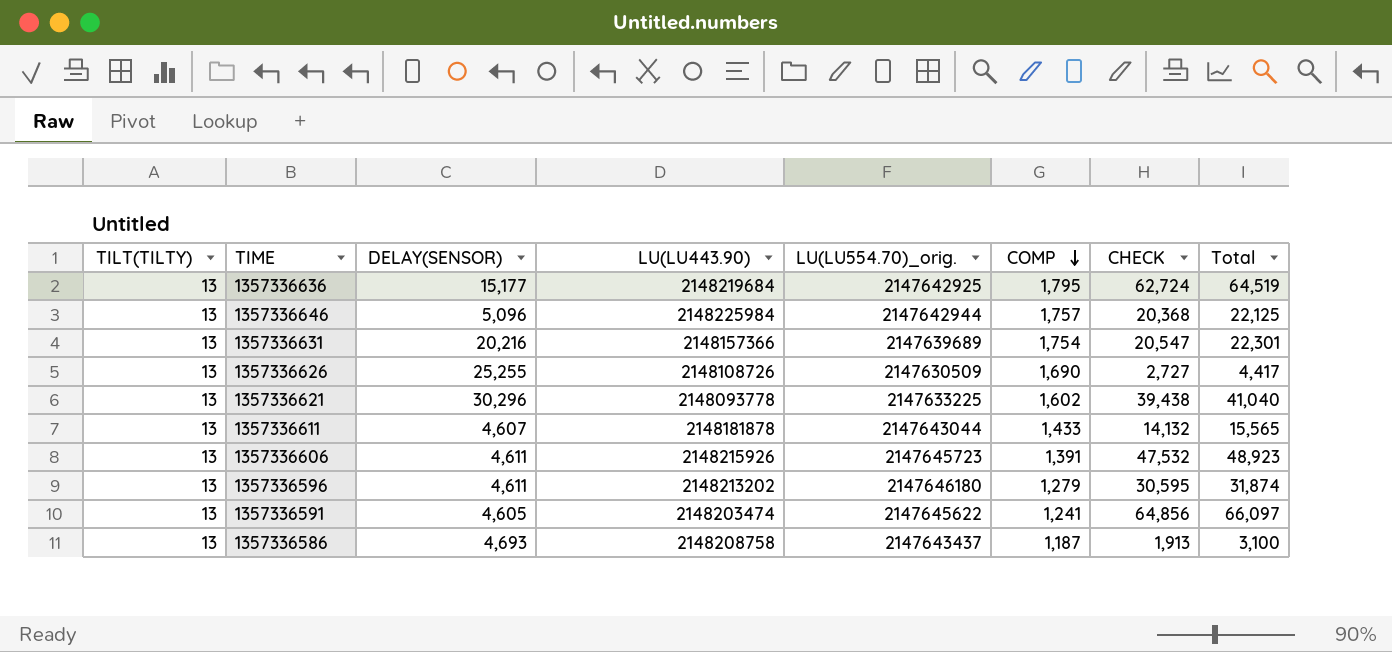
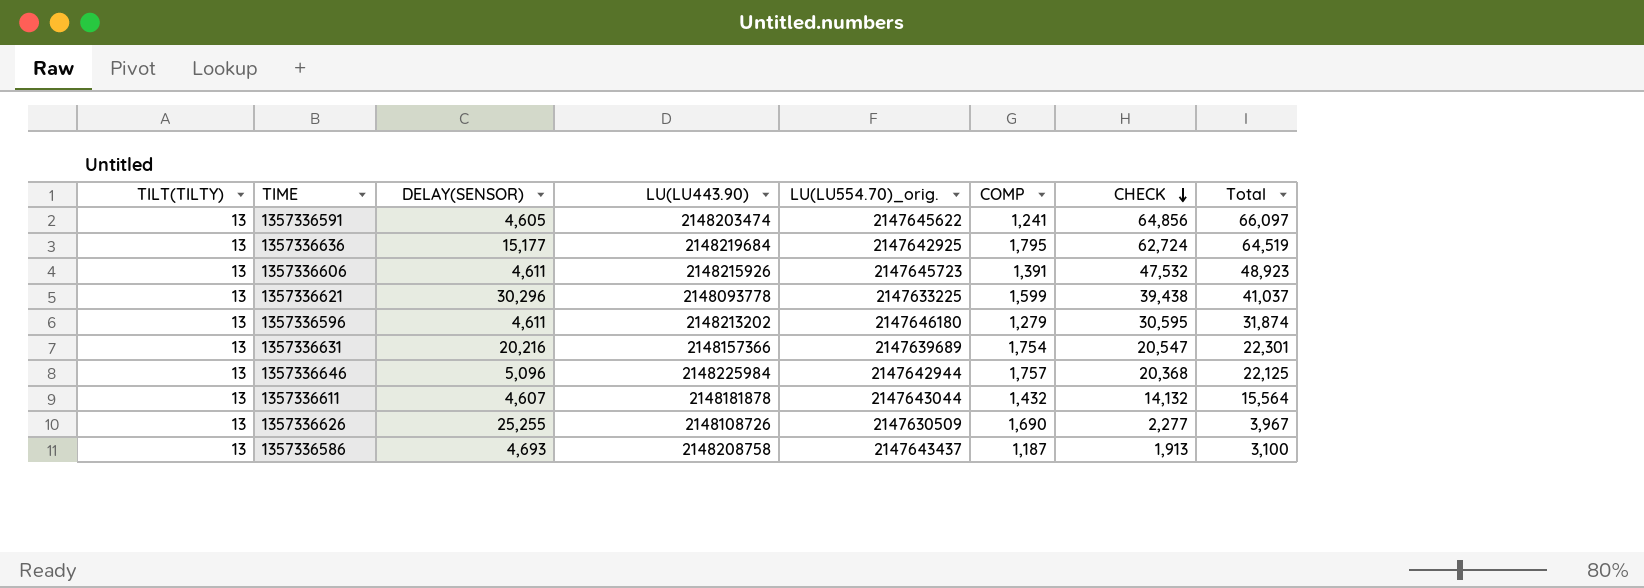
row order: COMP descending -> CHECK descending
1357336621 | COMP: 1,602 -> 1,599
1357336621 | Total: 41,040 -> 41,037
1357336611 | COMP: 1,433 -> 1,432
1357336611 | Total: 15,565 -> 15,564
1357336626 | CHECK: 2,727 -> 2,277
1357336626 | Total: 4,417 -> 3,967

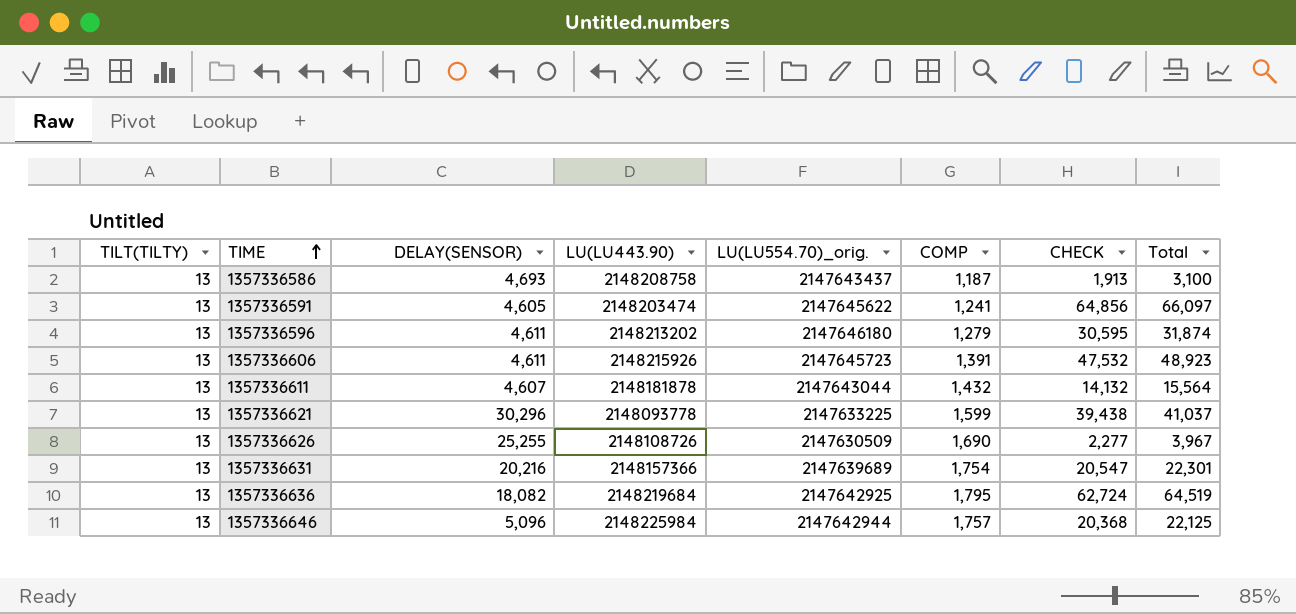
row order: CHECK descending -> TIME ascending
1357336636 | DELAY(SENSOR): 15,177 -> 18,082

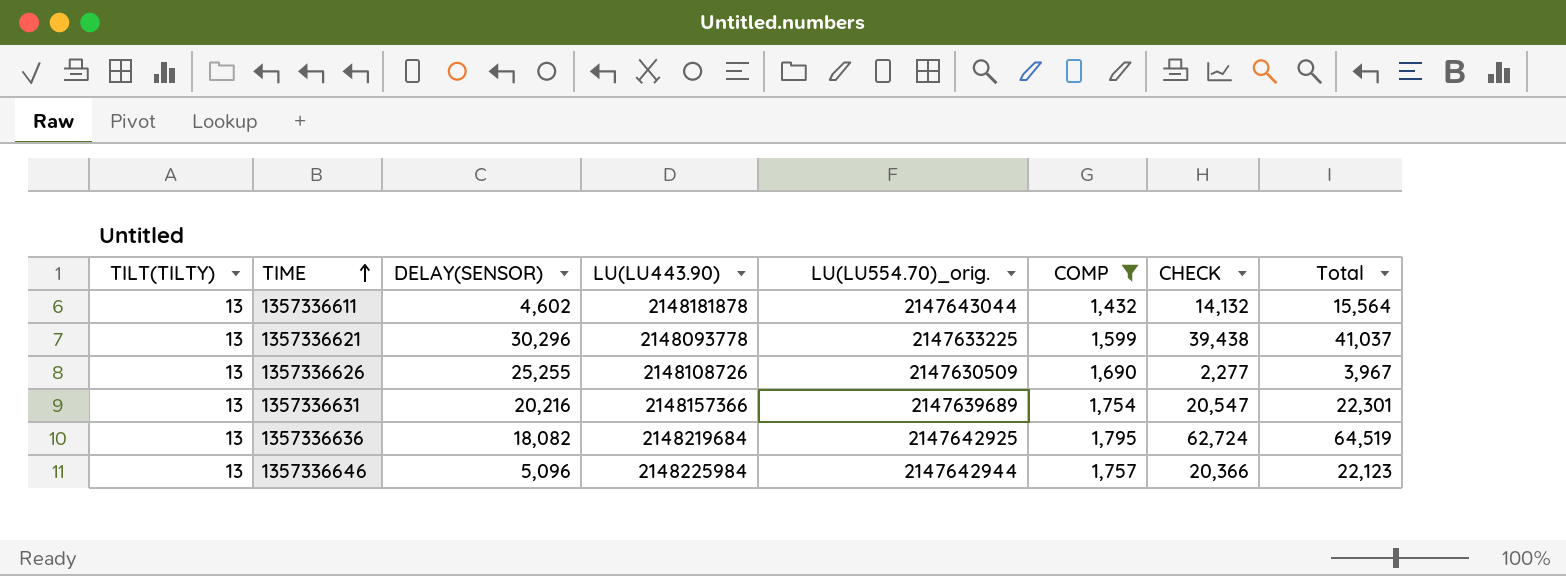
filter: none -> COMP >= 1,432
1357336611 | DELAY(SENSOR): 4,607 -> 4,602
1357336646 | CHECK: 20,368 -> 20,366
1357336646 | Total: 22,125 -> 22,123

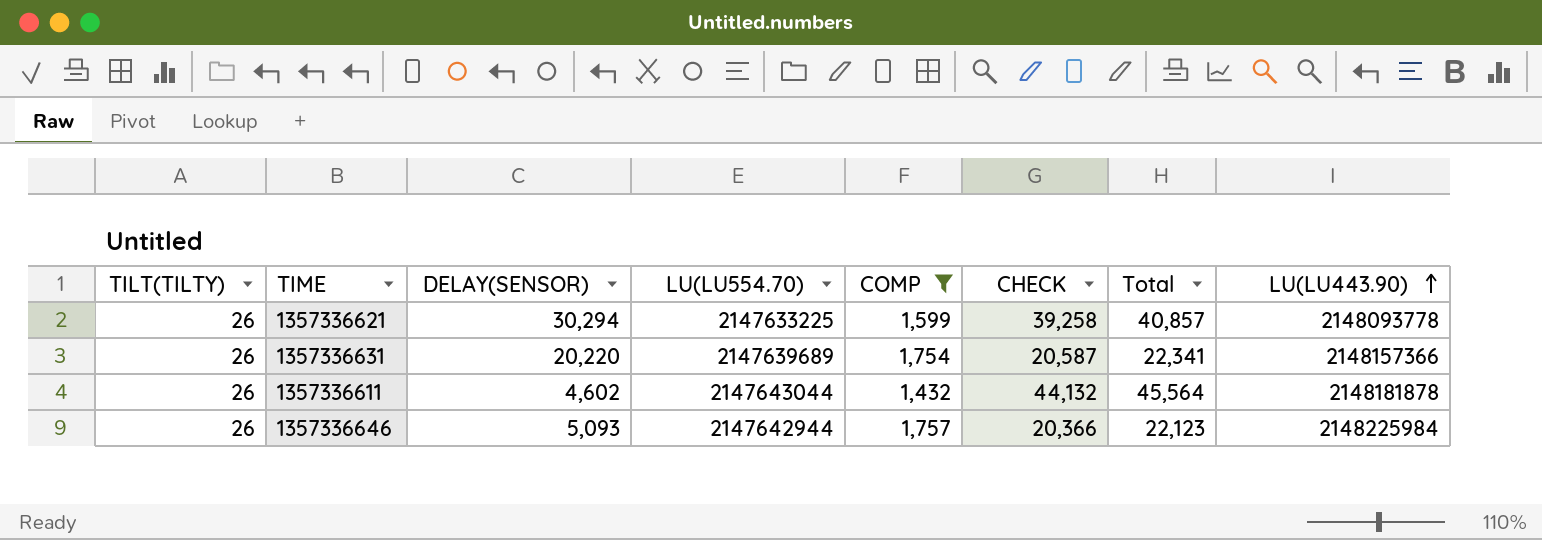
row order: TIME ascending -> LU(LU443.90) ascending
column name: LU(LU554.70)_orig. -> LU(LU554.70)
column LU(LU443.90) | position: 4 -> 8
row 1357336626: 13 | 25,255 | 2148108726 | 2147630509 | 1,690 | 2,277 | 3,967 -> none
row 1357336636: 13 | 18,082 | 2148219684 | 2147642925 | 1,795 | 62,724 | 64,519 -> none
1357336621 | TILT(TILTY): 13 -> 26
1357336621 | DELAY(SENSOR): 30,296 -> 30,294
1357336621 | CHECK: 39,438 -> 39,258
1357336621 | Total: 41,037 -> 40,857
1357336631 | TILT(TILTY): 13 -> 26
1357336631 | DELAY(SENSOR): 20,216 -> 20,220
1357336631 | CHECK: 20,547 -> 20,587
1357336631 | Total: 22,301 -> 22,341
1357336611 | TILT(TILTY): 13 -> 26
1357336611 | CHECK: 14,132 -> 44,132
1357336611 | Total: 15,564 -> 45,564
1357336646 | TILT(TILTY): 13 -> 26
1357336646 | DELAY(SENSOR): 5,096 -> 5,093

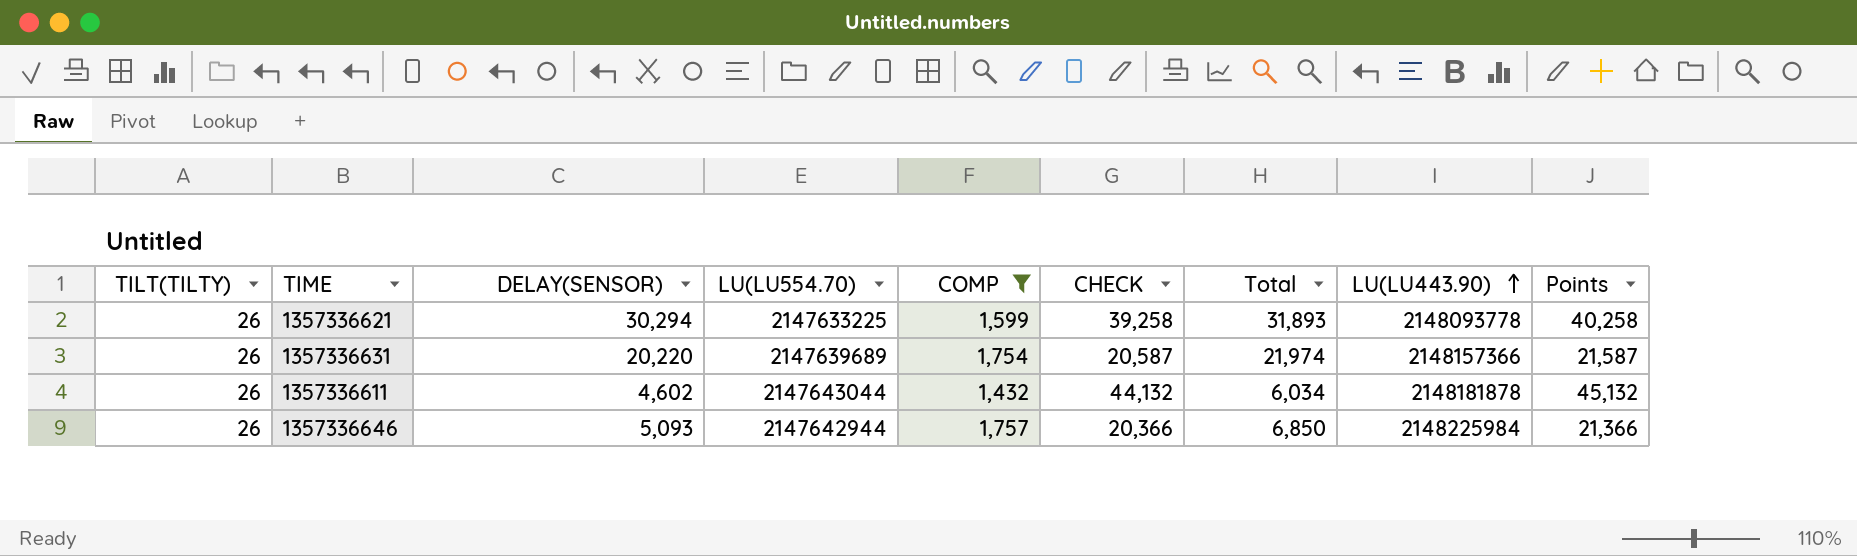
column Total | formula: [COMP] + [CHECK] -> [DELAY(SENSOR)] + [COMP]
column Points | formula: none -> [CHECK] + 1000

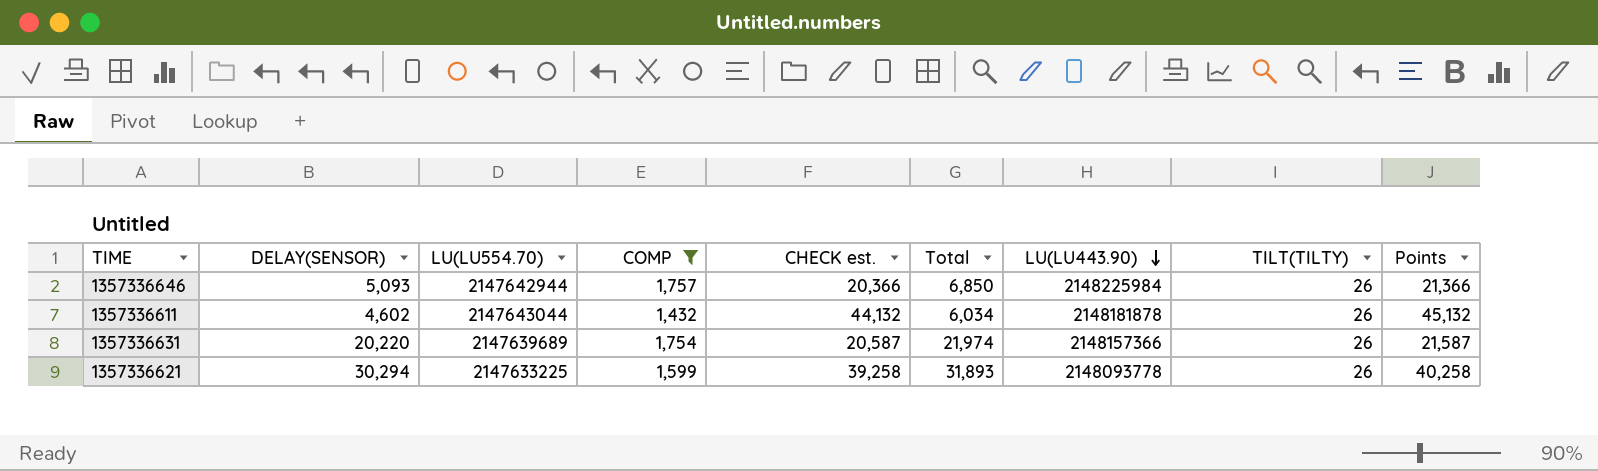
row order: LU(LU443.90) ascending -> LU(LU443.90) descending
column name: CHECK -> CHECK est.
column TILT(TILTY) | position: 1 -> 8

